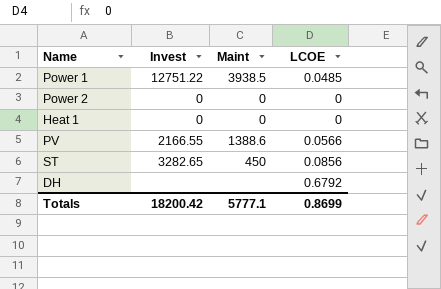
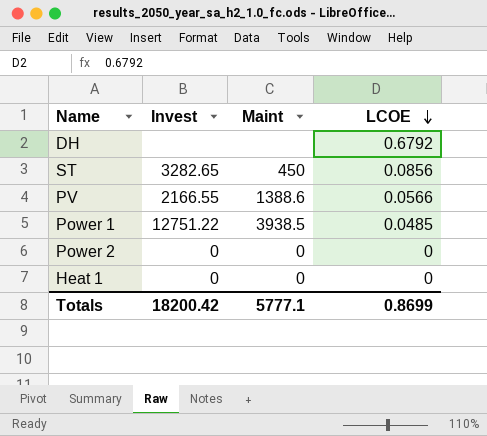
row order: none -> LCOE descending

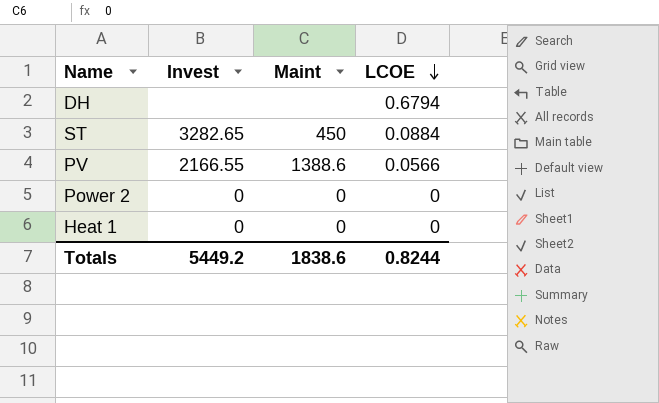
row Power 1: 12751.22 | 3938.5 | 0.0485 -> none
DH | LCOE: 0.6792 -> 0.6794
ST | LCOE: 0.0856 -> 0.0884
Totals | Invest: 18200.42 -> 5449.2
Totals | Maint: 5777.1 -> 1838.6
Totals | LCOE: 0.8699 -> 0.8244

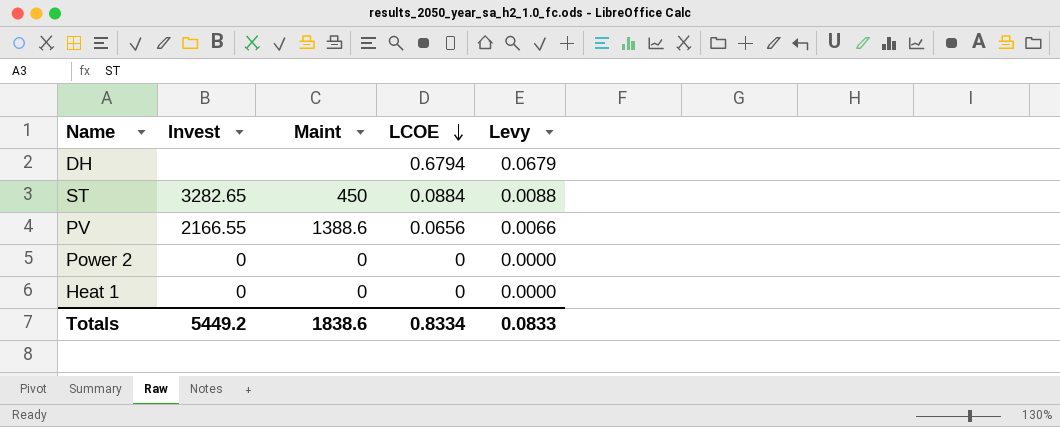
column Levy | formula: none -> [LCOE] * 0.1
PV | LCOE: 0.0566 -> 0.0656
Totals | LCOE: 0.8244 -> 0.8334

